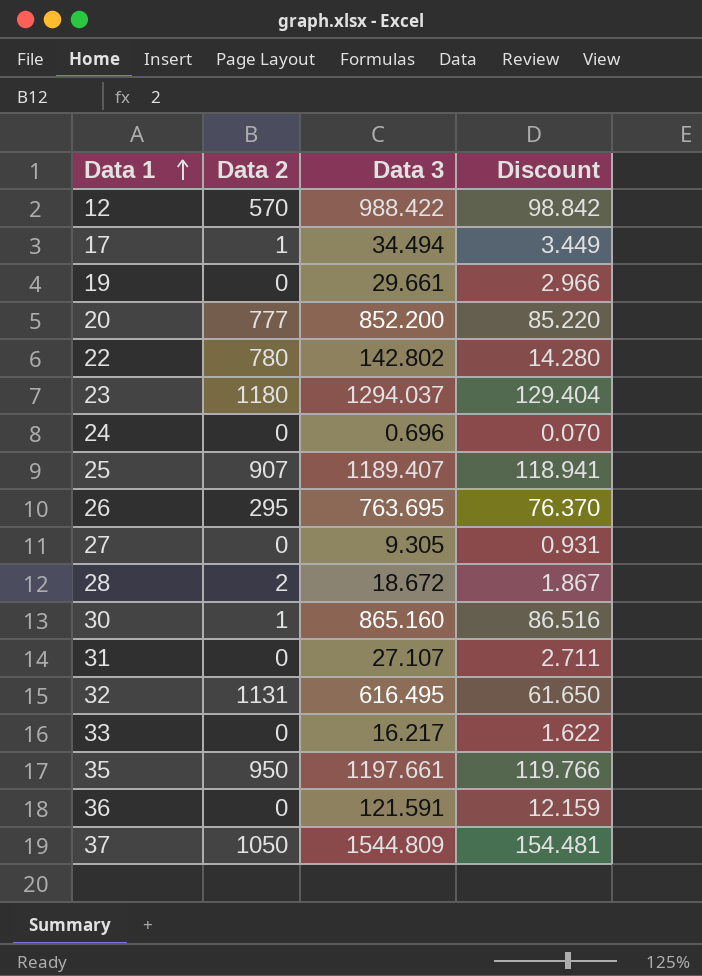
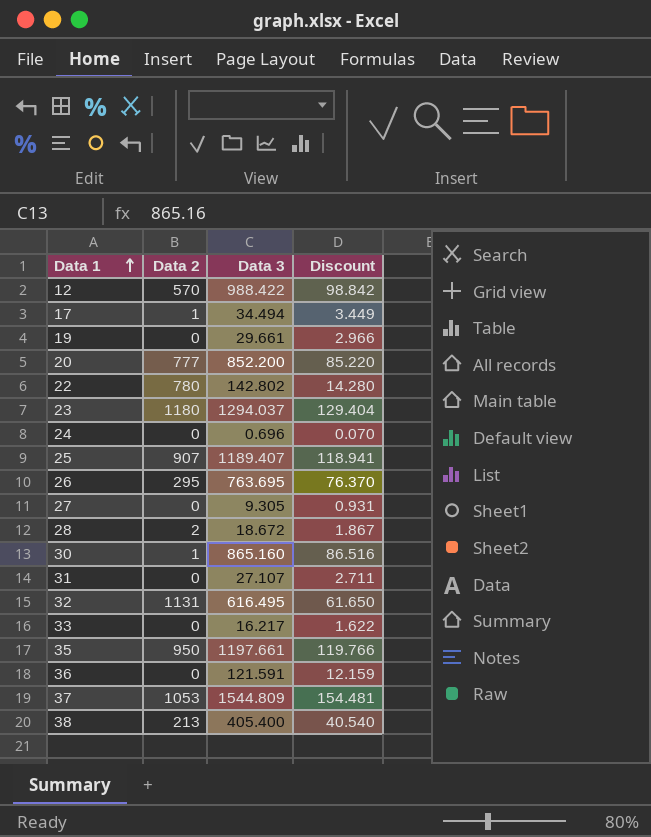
37 | Data 2: 1050 -> 1053
row 38: none -> 213 | 405.400 | 40.540

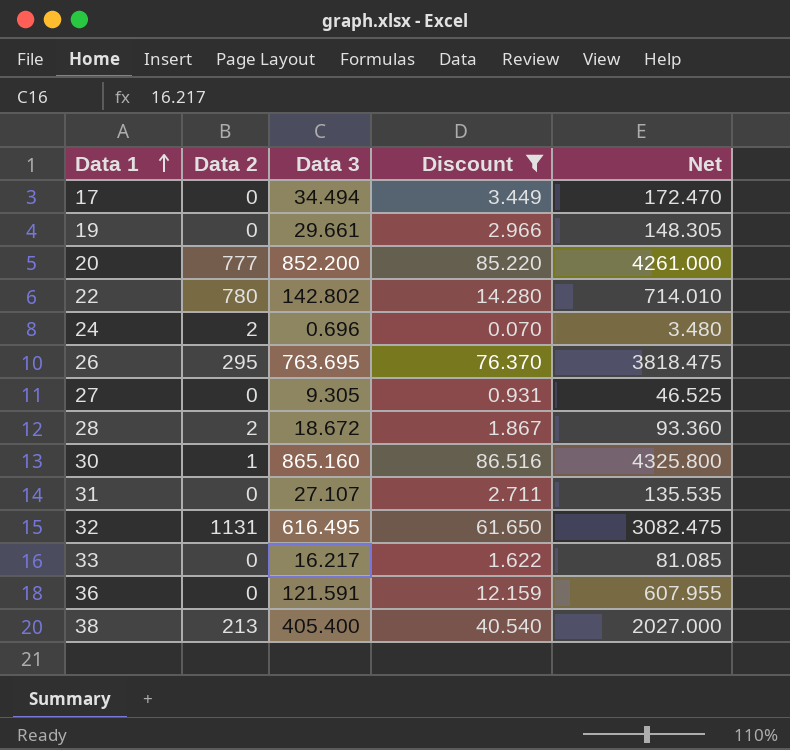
filter: none -> Discount <= 86.516
column Net | formula: none -> [Data 3] * 5
17 | Data 2: 1 -> 0
24 | Data 2: 0 -> 2

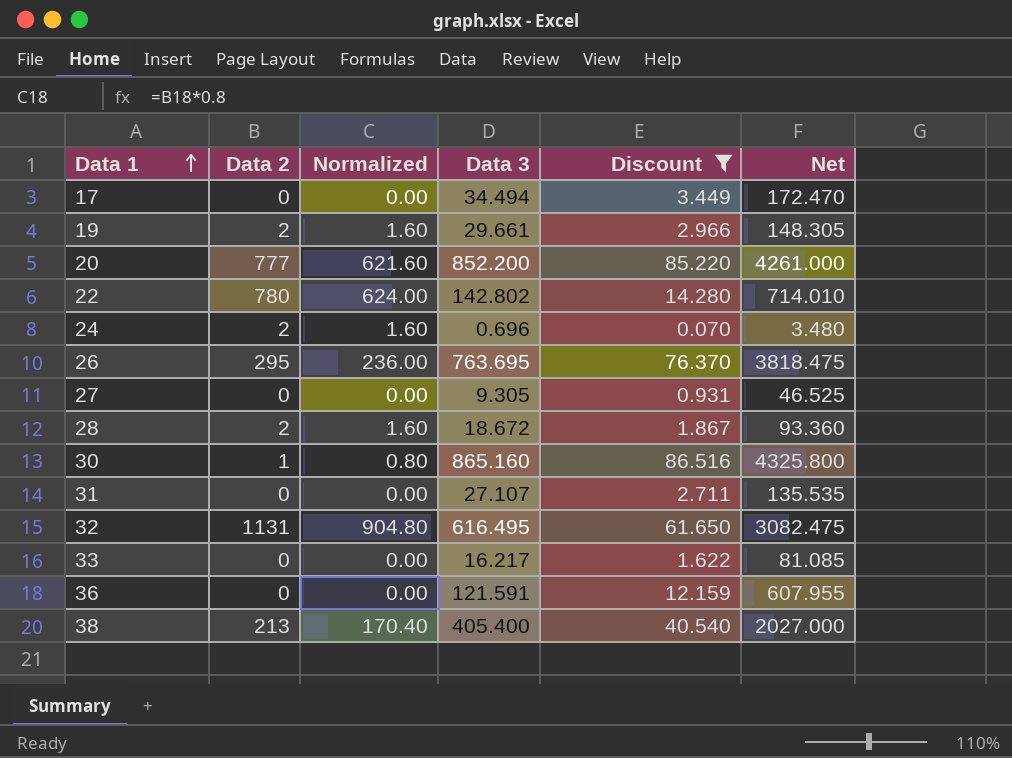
column Normalized | formula: none -> [Data 2] * 0.8
19 | Data 2: 0 -> 2

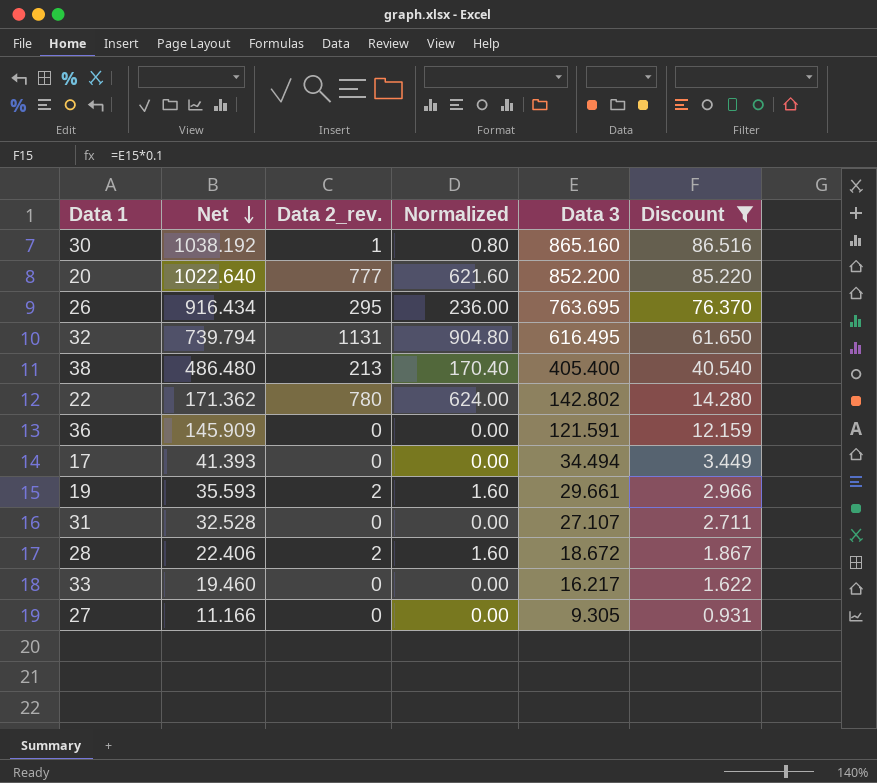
row order: Data 1 ascending -> Net descending
column Net | formula: [Data 3] * 5 -> [Data 3] * 1.2
column Net | position: 6 -> 2
column name: Data 2 -> Data 2_rev.
row 24: 2 | 1.60 | 0.696 | 0.070 | 3.480 -> none

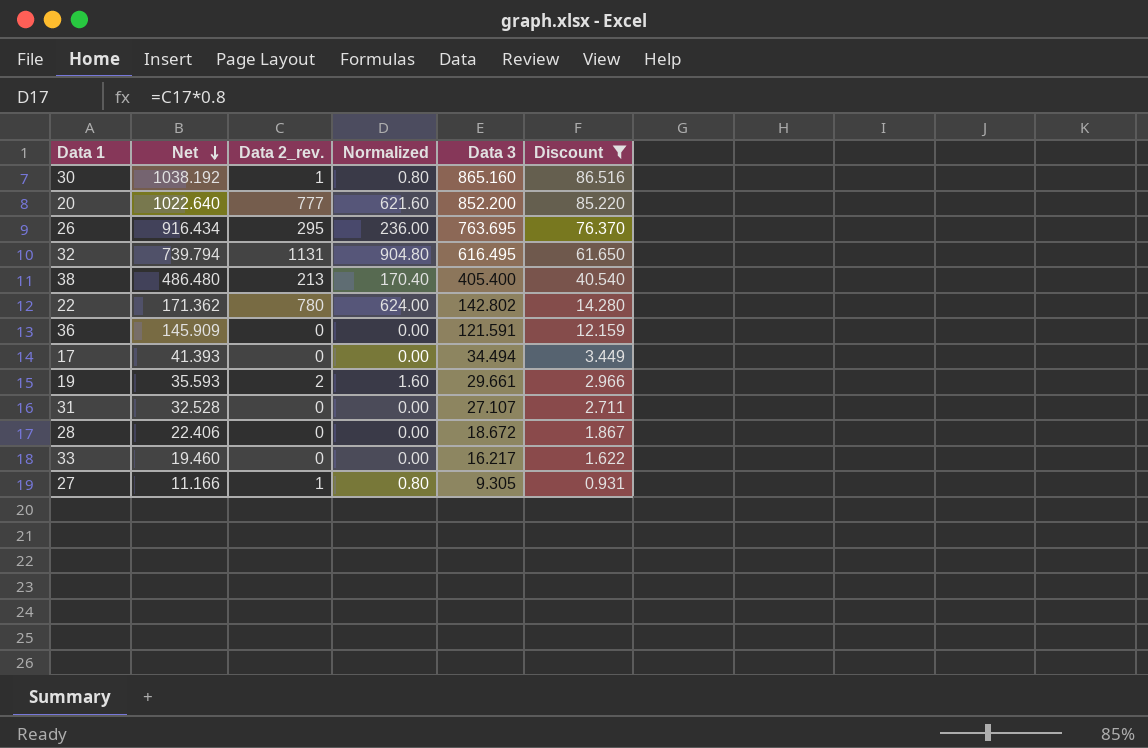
28 | Data 2_rev.: 2 -> 0
28 | Normalized: 1.60 -> 0.00
27 | Data 2_rev.: 0 -> 1
27 | Normalized: 0.00 -> 0.80

